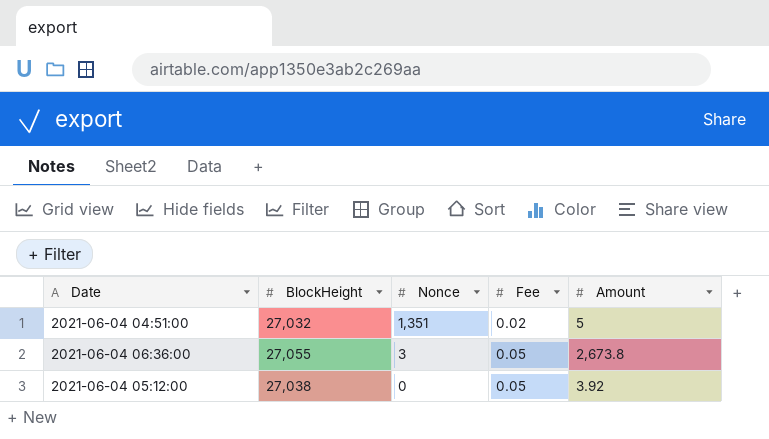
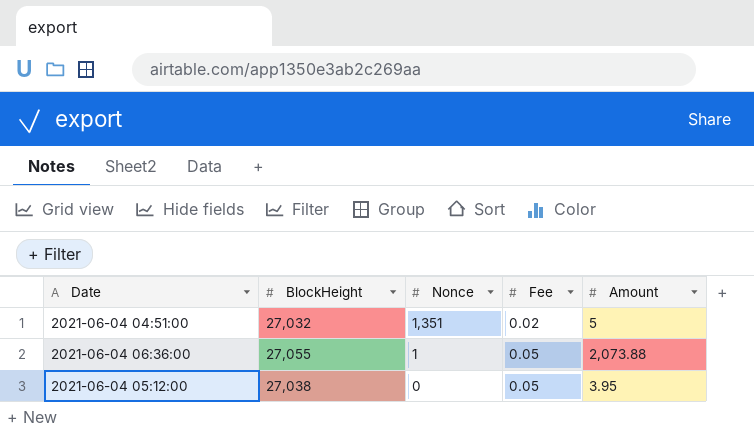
2021-06-04 06:36:00 | Nonce: 3 -> 1
2021-06-04 06:36:00 | Amount: 2,673.8 -> 2,073.88
2021-06-04 05:12:00 | Amount: 3.92 -> 3.95

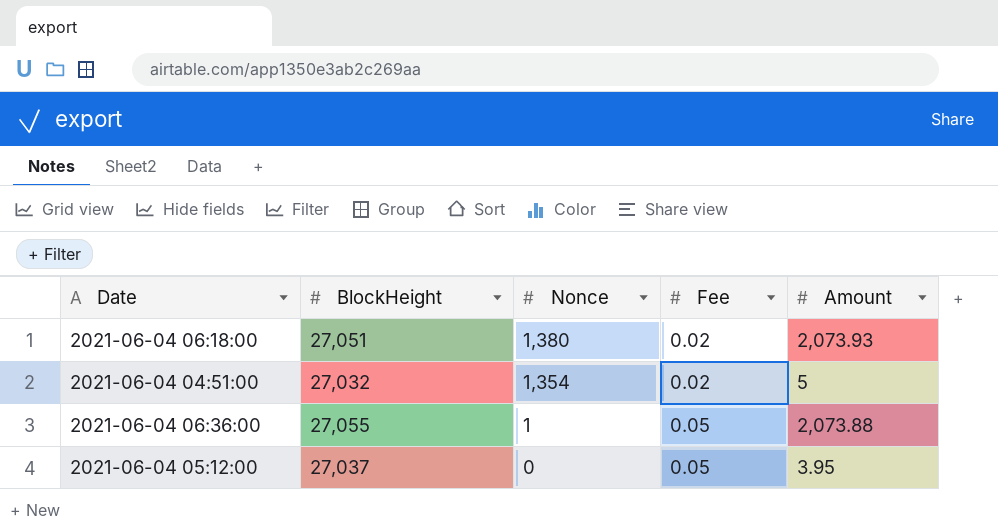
row 2021-06-04 06:18:00: none -> 27,051 | 1,380 | 0.02 | 2,073.93
2021-06-04 04:51:00 | Nonce: 1,351 -> 1,354
2021-06-04 05:12:00 | BlockHeight: 27,038 -> 27,037

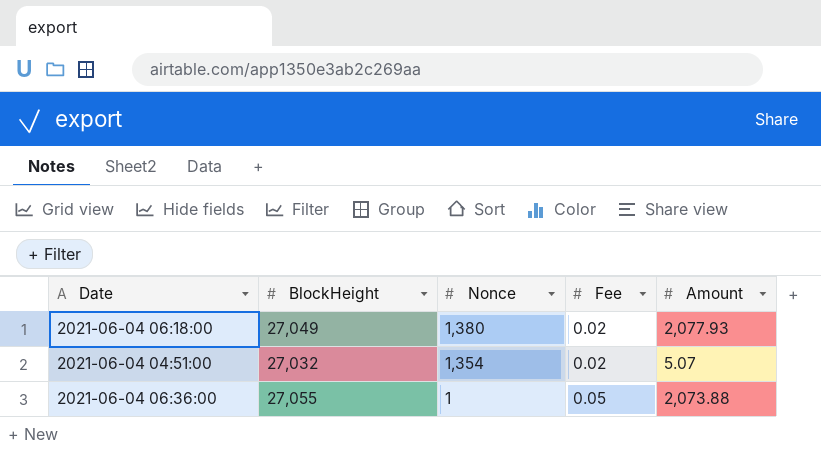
row 2021-06-04 05:12:00: 27,037 | 0 | 0.05 | 3.95 -> none
2021-06-04 06:18:00 | BlockHeight: 27,051 -> 27,049
2021-06-04 06:18:00 | Amount: 2,073.93 -> 2,077.93
2021-06-04 04:51:00 | Amount: 5 -> 5.07

